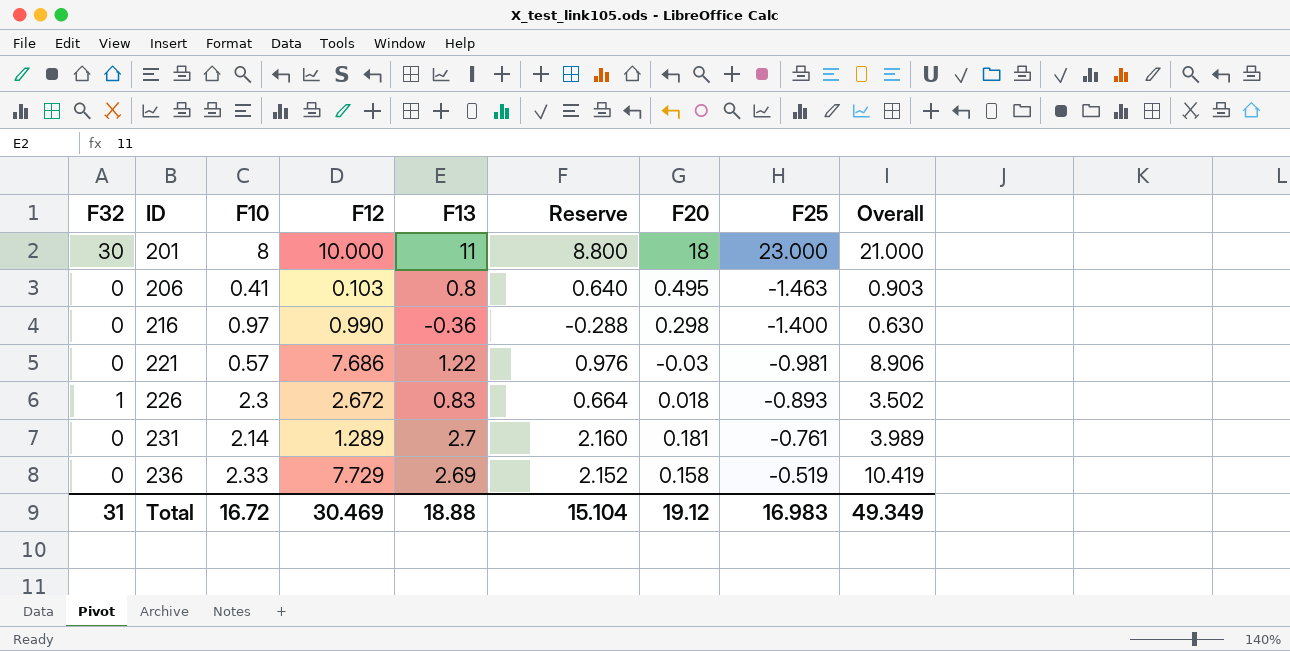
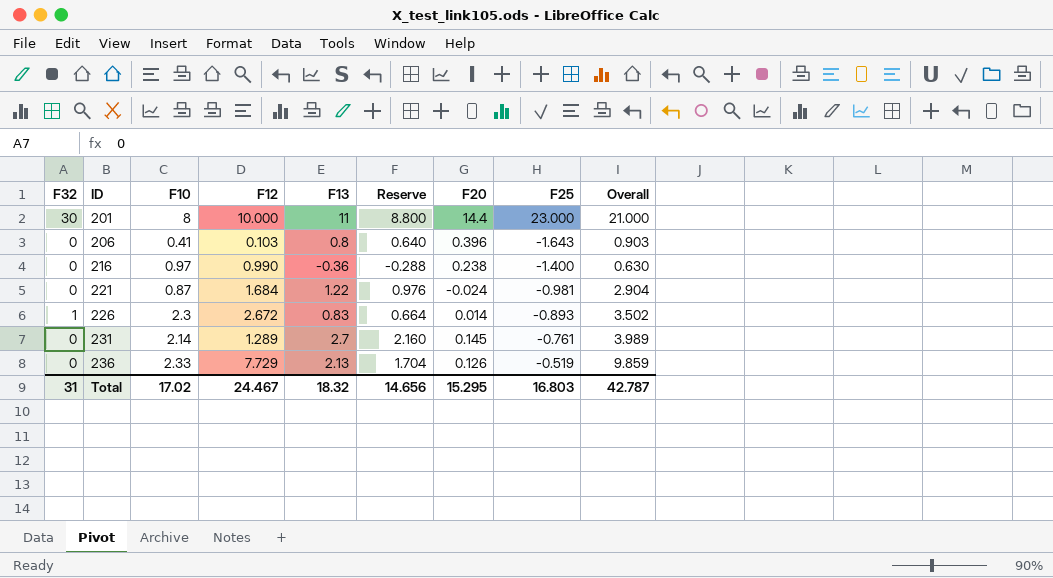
201 | F20: 18 -> 14.4
206 | F20: 0.495 -> 0.396
206 | F25: -1.463 -> -1.643
216 | F20: 0.298 -> 0.238
221 | F10: 0.57 -> 0.87
221 | F12: 7.686 -> 1.684
221 | F20: -0.03 -> -0.024
221 | Overall: 8.906 -> 2.904
226 | F20: 0.018 -> 0.014
231 | F20: 0.181 -> 0.145
236 | F13: 2.69 -> 2.13
236 | Reserve: 2.152 -> 1.704
236 | F20: 0.158 -> 0.126
236 | Overall: 10.419 -> 9.859
Total | F10: 16.72 -> 17.02
Total | F12: 30.469 -> 24.467
Total | F13: 18.88 -> 18.32
Total | Reserve: 15.104 -> 14.656
Total | F20: 19.12 -> 15.295
Total | F25: 16.983 -> 16.803
Total | Overall: 49.349 -> 42.787

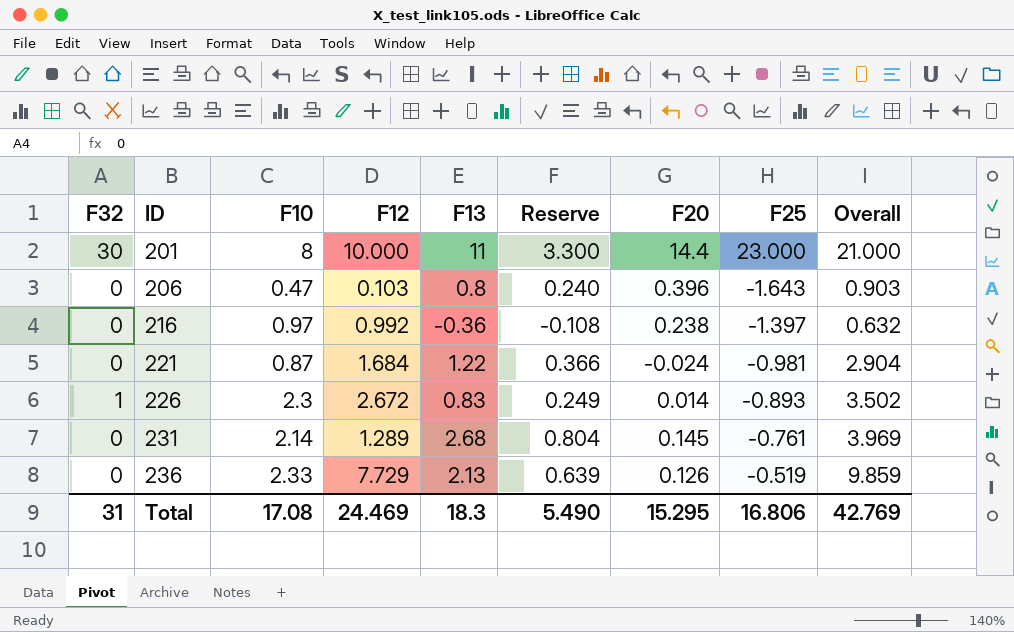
column Reserve | formula: [F13] * 0.8 -> [F13] * 0.3
206 | F10: 0.41 -> 0.47
216 | F12: 0.990 -> 0.992
216 | F25: -1.400 -> -1.397
216 | Overall: 0.630 -> 0.632
231 | F13: 2.7 -> 2.68
231 | Overall: 3.989 -> 3.969
Total | F10: 17.02 -> 17.08
Total | F12: 24.467 -> 24.469
Total | F13: 18.32 -> 18.3
Total | Reserve: 14.656 -> 5.490
Total | F25: 16.803 -> 16.806
Total | Overall: 42.787 -> 42.769

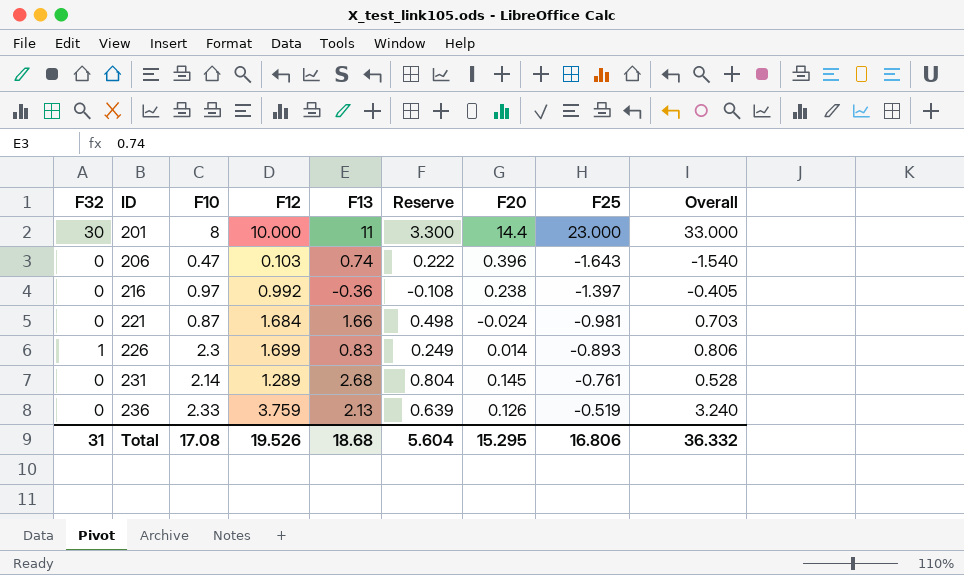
column Overall | formula: [F12] + [F13] -> [F12] + [F25]
206 | F13: 0.8 -> 0.74
206 | Reserve: 0.240 -> 0.222
221 | F13: 1.22 -> 1.66
221 | Reserve: 0.366 -> 0.498
226 | F12: 2.672 -> 1.699
236 | F12: 7.729 -> 3.759
Total | F12: 24.469 -> 19.526
Total | F13: 18.3 -> 18.68
Total | Reserve: 5.490 -> 5.604
Total | Overall: 42.769 -> 36.332

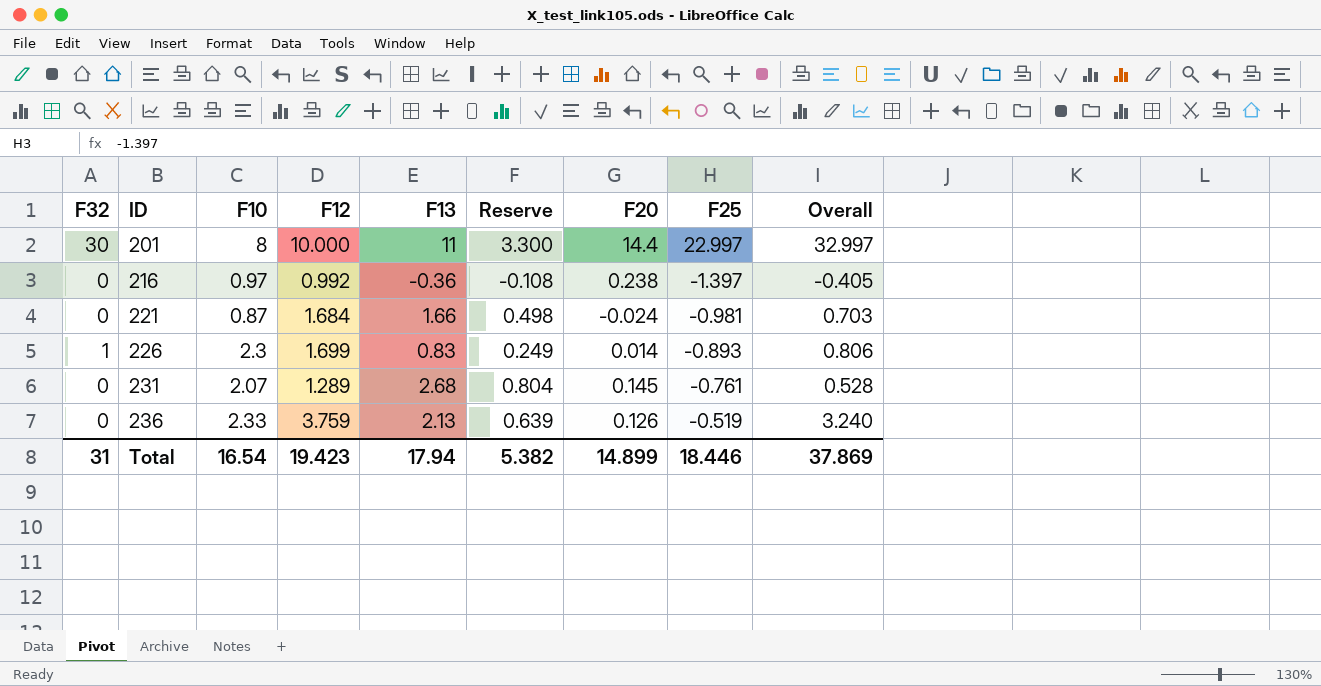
row 206: 0 | 0.47 | 0.103 | 0.74 | 0.222 | 0.396 | -1.643 | -1.540 -> none
201 | F25: 23.000 -> 22.997
201 | Overall: 33.000 -> 32.997
231 | F10: 2.14 -> 2.07
Total | F10: 17.08 -> 16.54
Total | F12: 19.526 -> 19.423
Total | F13: 18.68 -> 17.94
Total | Reserve: 5.604 -> 5.382
Total | F20: 15.295 -> 14.899
Total | F25: 16.806 -> 18.446
Total | Overall: 36.332 -> 37.869

